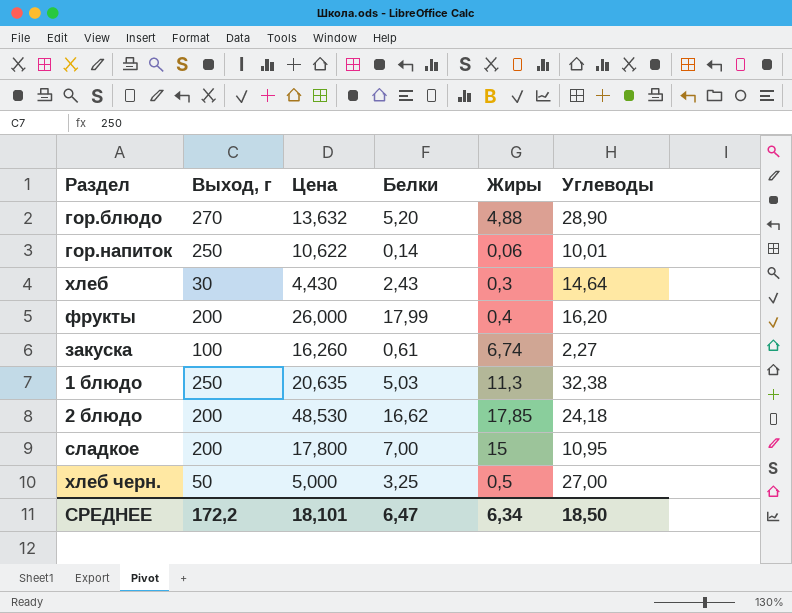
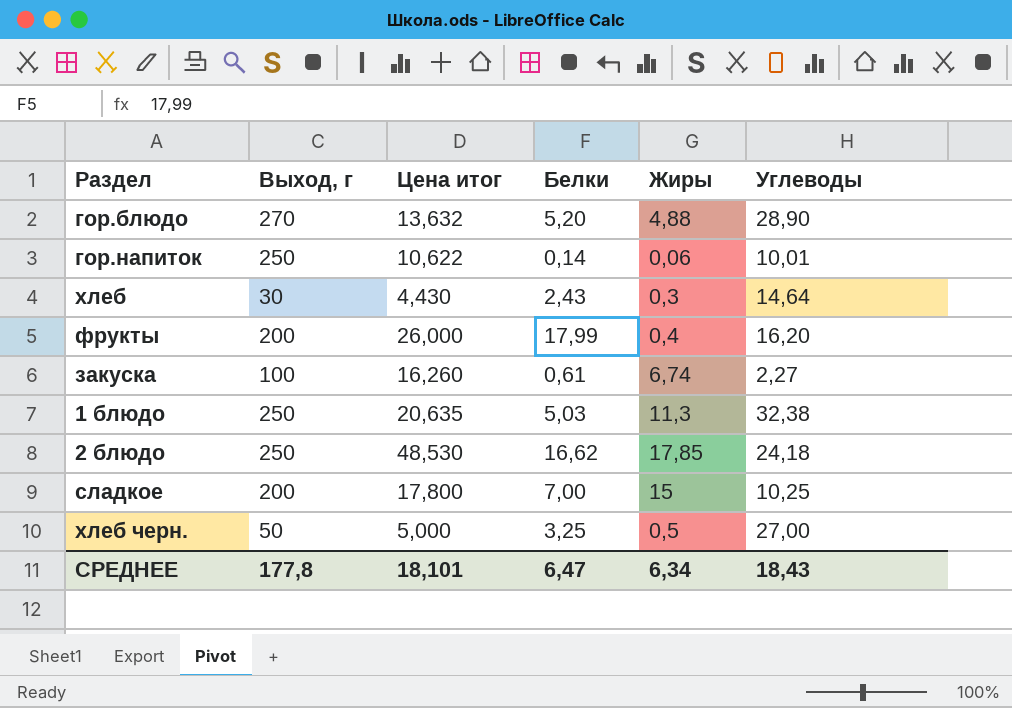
column name: Цена -> Цена итог
2 блюдо | Выход, г: 200 -> 250
сладкое | Углеводы: 10,95 -> 10,25
СРЕДНЕЕ | Выход, г: 172,2 -> 177,8
СРЕДНЕЕ | Углеводы: 18,50 -> 18,43

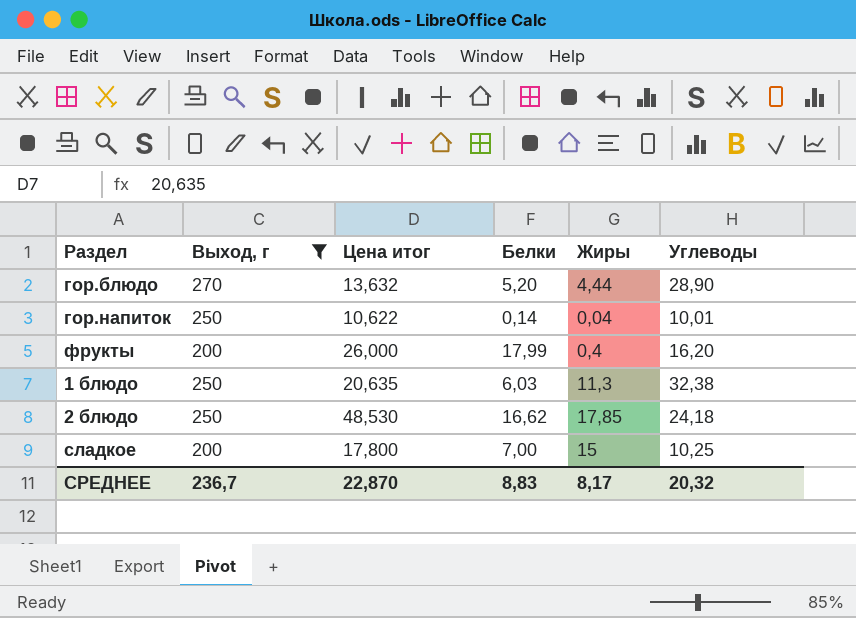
filter: none -> Выход, г >= 200
гор.блюдо | Жиры: 4,88 -> 4,44
гор.напиток | Жиры: 0,06 -> 0,04
1 блюдо | Белки: 5,03 -> 6,03
СРЕДНЕЕ | Выход, г: 177,8 -> 236,7
СРЕДНЕЕ | Цена итог: 18,101 -> 22,870
СРЕДНЕЕ | Белки: 6,47 -> 8,83
СРЕДНЕЕ | Жиры: 6,34 -> 8,17
СРЕДНЕЕ | Углеводы: 18,43 -> 20,32

